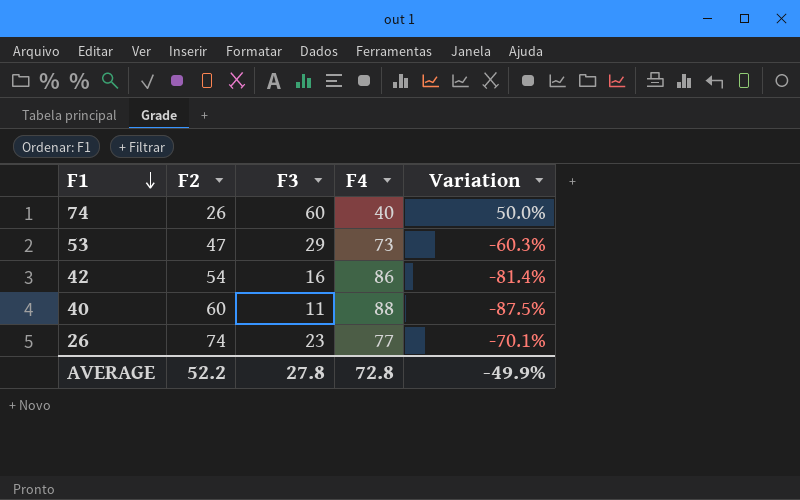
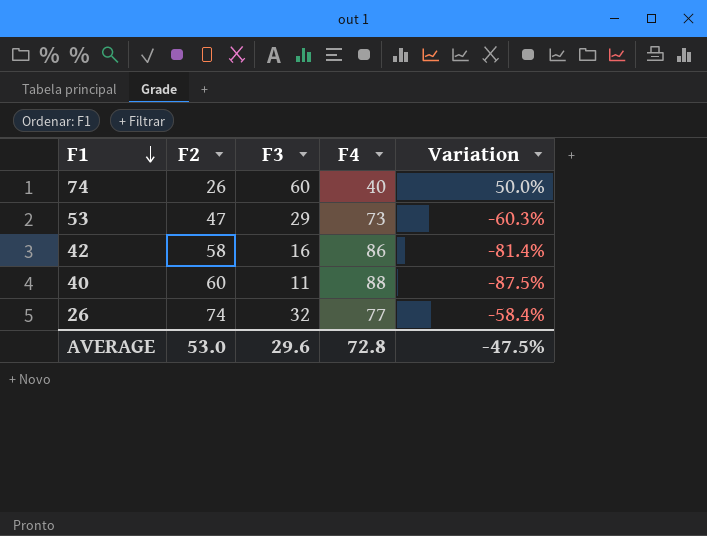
42 | F2: 54 -> 58
26 | F3: 23 -> 32
26 | Variation: -70.1% -> -58.4%
AVERAGE | F2: 52.2 -> 53.0
AVERAGE | F3: 27.8 -> 29.6
AVERAGE | Variation: -49.9% -> -47.5%

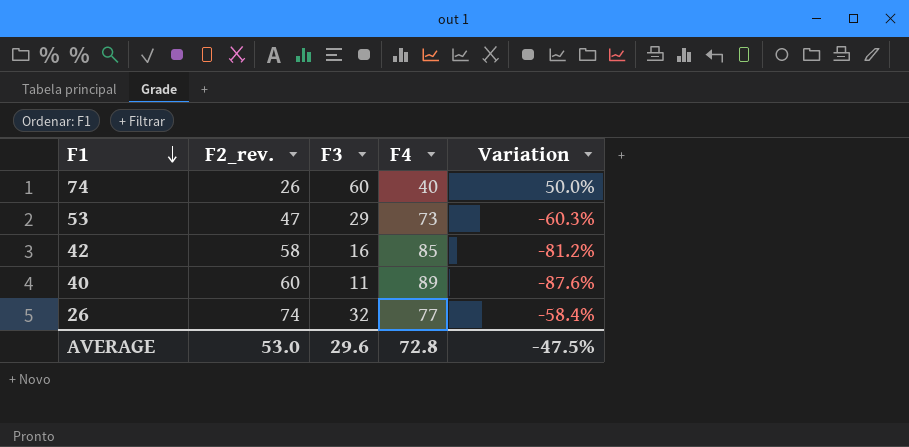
column name: F2 -> F2_rev.
42 | F4: 86 -> 85
42 | Variation: -81.4% -> -81.2%
40 | F4: 88 -> 89
40 | Variation: -87.5% -> -87.6%

